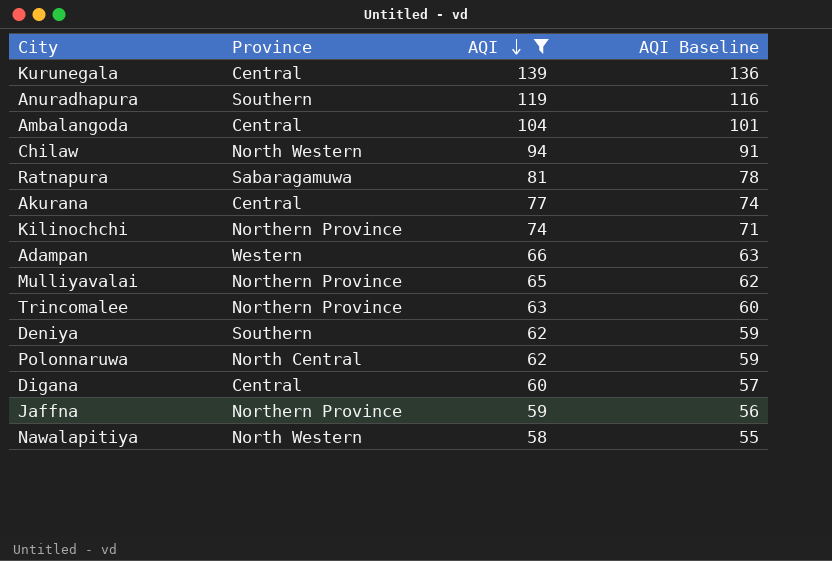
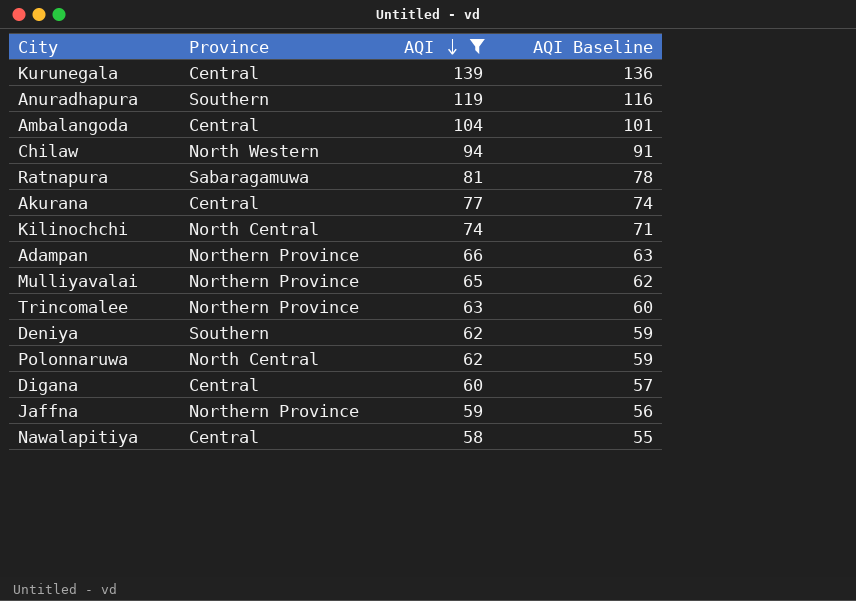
Kilinochchi | Province: Northern Province -> North Central
Adampan | Province: Western -> Northern Province
Nawalapitiya | Province: North Western -> Central

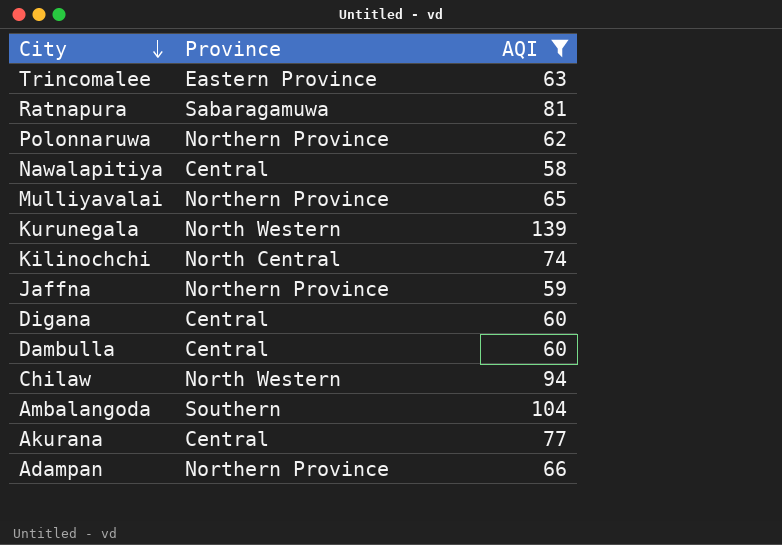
row order: AQI descending -> City descending
column AQI Baseline | formula: [AQI] - 3 -> none
row Anuradhapura: Southern | 119 | 116 -> none
row Deniya: Southern | 62 | 59 -> none
Trincomalee | Province: Northern Province -> Eastern Province
Polonnaruwa | Province: North Central -> Northern Province
Kurunegala | Province: Central -> North Western
row Dambulla: none -> Central | 60
Ambalangoda | Province: Central -> Southern

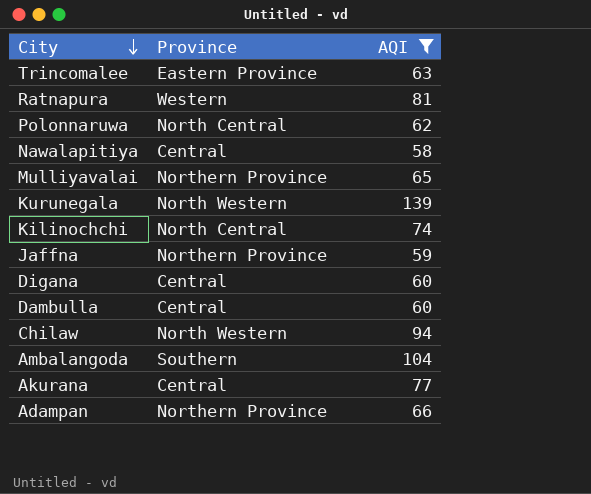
Ratnapura | Province: Sabaragamuwa -> Western
Polonnaruwa | Province: Northern Province -> North Central

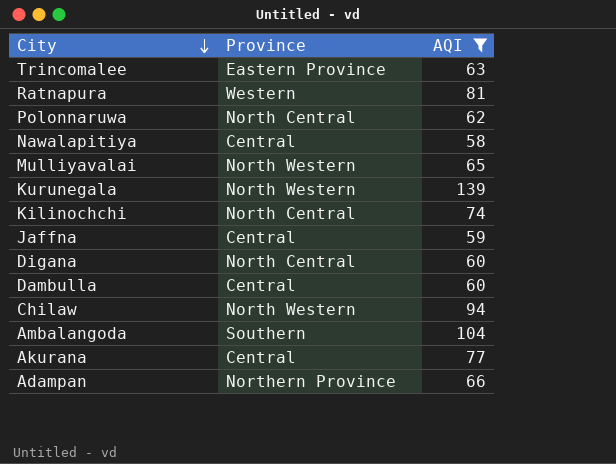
Mulliyavalai | Province: Northern Province -> North Western
Jaffna | Province: Northern Province -> Central
Digana | Province: Central -> North Central

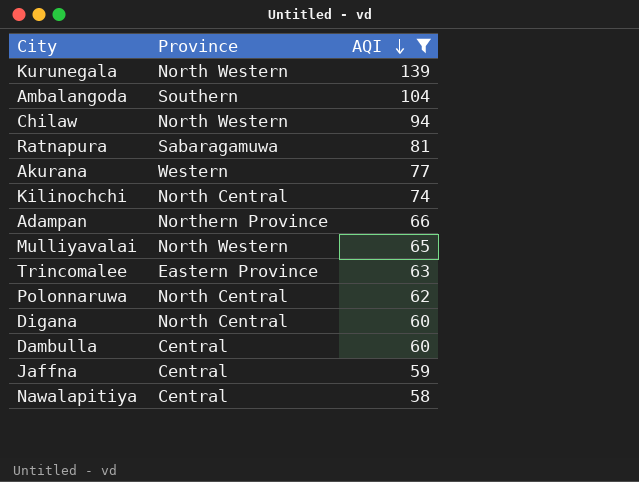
row order: City descending -> AQI descending
Ratnapura | Province: Western -> Sabaragamuwa
Akurana | Province: Central -> Western

